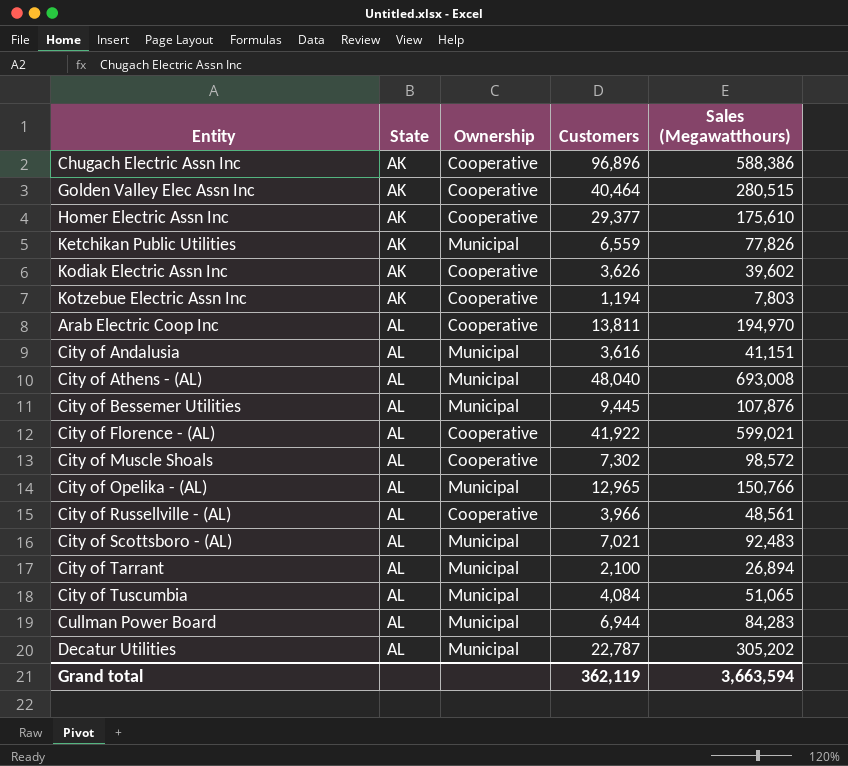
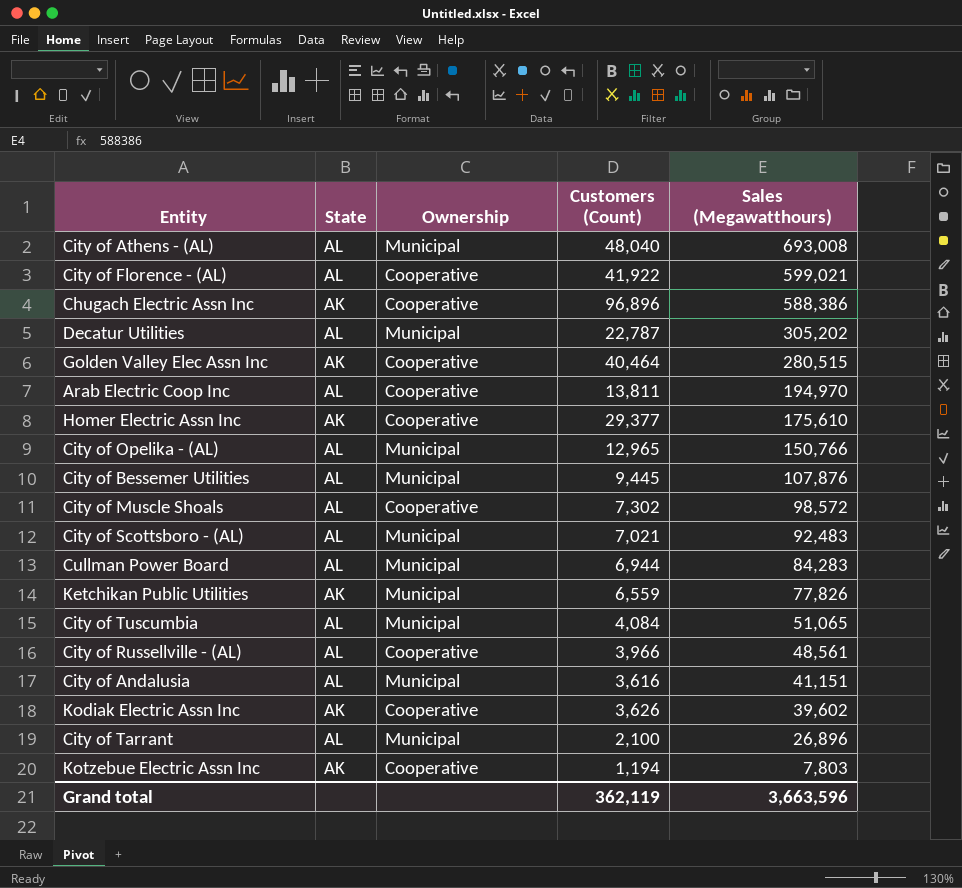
row order: State ascending -> Sales (Megawatthours) descending
column name: Customers -> Customers (Count)
City of Tarrant | Sales (Megawatthours): 26,894 -> 26,896
Grand total | Sales (Megawatthours): 3,663,594 -> 3,663,596

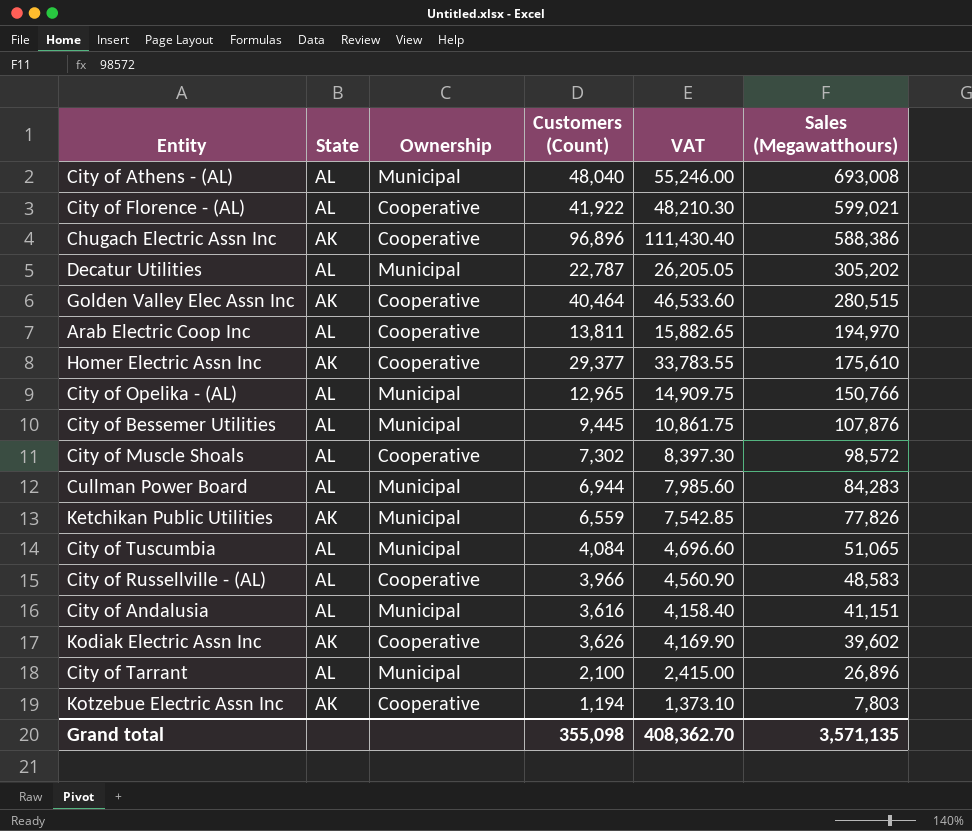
column VAT | formula: none -> [Customers (Count)] * 1.15
row City of Scottsboro - (AL): AL | Municipal | 7,021 | 92,483 -> none
City of Russellville - (AL) | Sales (Megawatthours): 48,561 -> 48,583
Grand total | Customers (Count): 362,119 -> 355,098
Grand total | Sales (Megawatthours): 3,663,596 -> 3,571,135

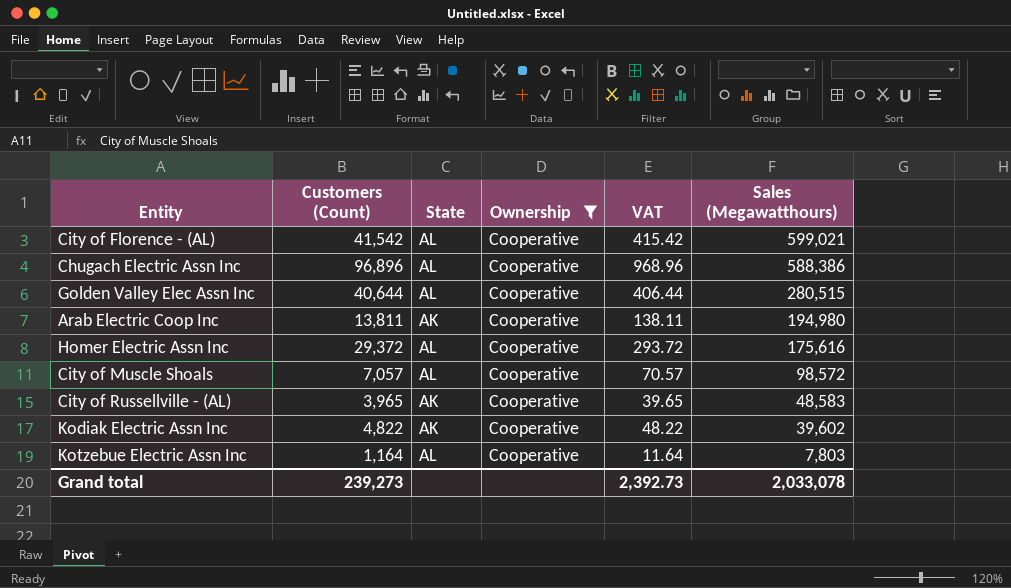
filter: none -> Ownership = Cooperative
column Customers (Count) | position: 4 -> 2
column VAT | formula: [Customers (Count)] * 1.15 -> [Customers (Count)] * 0.01
City of Florence - (AL) | Customers (Count): 41,922 -> 41,542
Chugach Electric Assn Inc | State: AK -> AL
Golden Valley Elec Assn Inc | Customers (Count): 40,464 -> 40,644
Golden Valley Elec Assn Inc | State: AK -> AL
Arab Electric Coop Inc | State: AL -> AK
Arab Electric Coop Inc | Sales (Megawatthours): 194,970 -> 194,980
Homer Electric Assn Inc | Customers (Count): 29,377 -> 29,372
Homer Electric Assn Inc | State: AK -> AL
Homer Electric Assn Inc | Sales (Megawatthours): 175,610 -> 175,616
City of Muscle Shoals | Customers (Count): 7,302 -> 7,057
City of Russellville - (AL) | Customers (Count): 3,966 -> 3,965
City of Russellville - (AL) | State: AL -> AK
Kodiak Electric Assn Inc | Customers (Count): 3,626 -> 4,822
Kotzebue Electric Assn Inc | Customers (Count): 1,194 -> 1,164
Kotzebue Electric Assn Inc | State: AK -> AL
Grand total | Customers (Count): 355,098 -> 239,273
Grand total | VAT: 408,362.70 -> 2,392.73
Grand total | Sales (Megawatthours): 3,571,135 -> 2,033,078

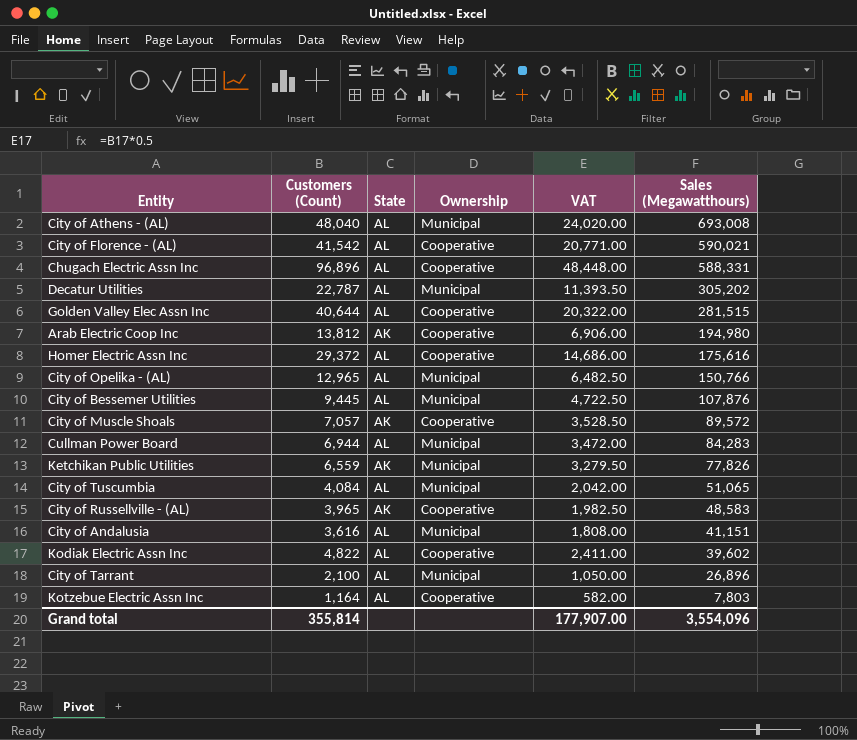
filter: Ownership = Cooperative -> none
column VAT | formula: [Customers (Count)] * 0.01 -> [Customers (Count)] * 0.5
City of Florence - (AL) | Sales (Megawatthours): 599,021 -> 590,021
Chugach Electric Assn Inc | Sales (Megawatthours): 588,386 -> 588,331
Golden Valley Elec Assn Inc | Sales (Megawatthours): 280,515 -> 281,515
Arab Electric Coop Inc | Customers (Count): 13,811 -> 13,812
City of Muscle Shoals | State: AL -> AK
City of Muscle Shoals | Sales (Megawatthours): 98,572 -> 89,572
Kodiak Electric Assn Inc | State: AK -> AL
Grand total | Customers (Count): 239,273 -> 355,814
Grand total | VAT: 2,392.73 -> 177,907.00
Grand total | Sales (Megawatthours): 2,033,078 -> 3,554,096

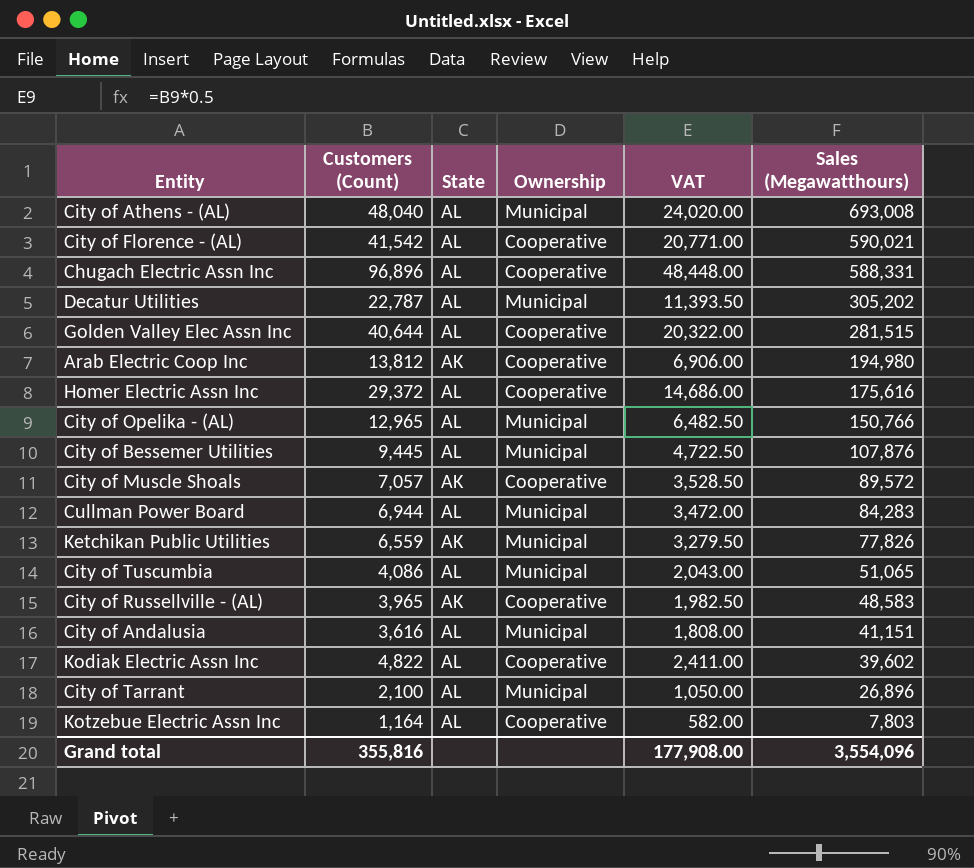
City of Tuscumbia | Customers (Count): 4,084 -> 4,086
City of Tuscumbia | VAT: 2,042.00 -> 2,043.00
Grand total | Customers (Count): 355,814 -> 355,816
Grand total | VAT: 177,907.00 -> 177,908.00

